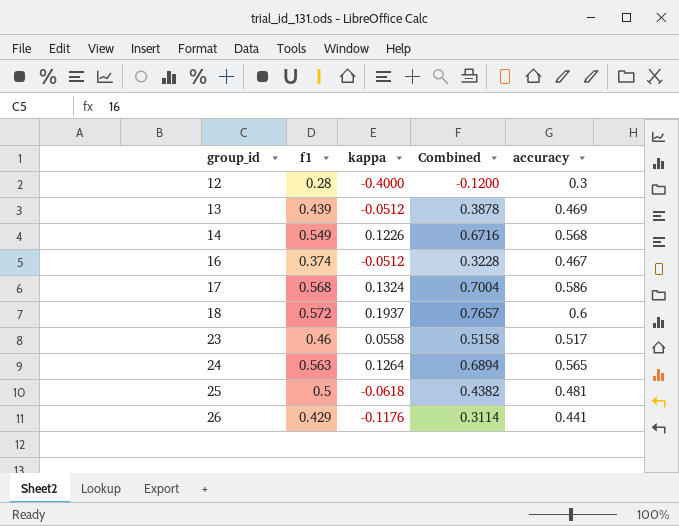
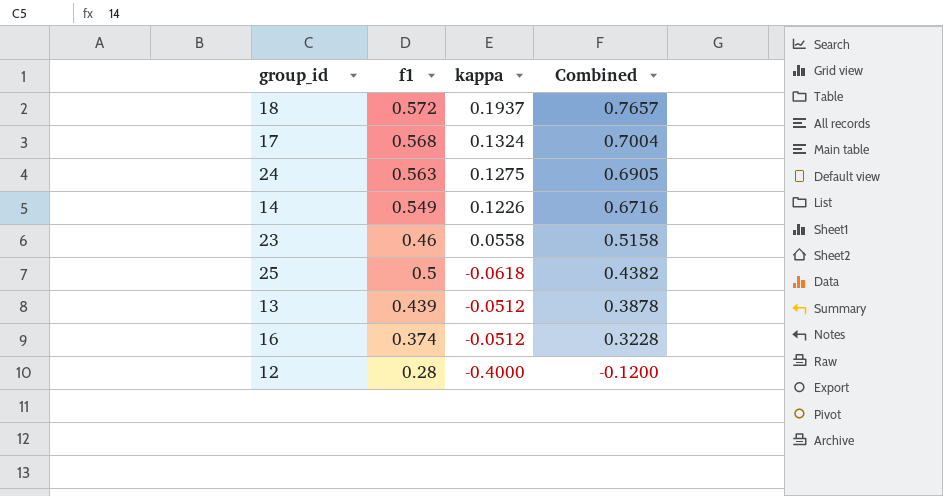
row order: group_id ascending -> Combined descending
column accuracy | position: 5 -> none
row 26: 0.429 | -0.1176 | 0.3114 | 0.441 -> none
24 | kappa: 0.1264 -> 0.1275
24 | Combined: 0.6894 -> 0.6905

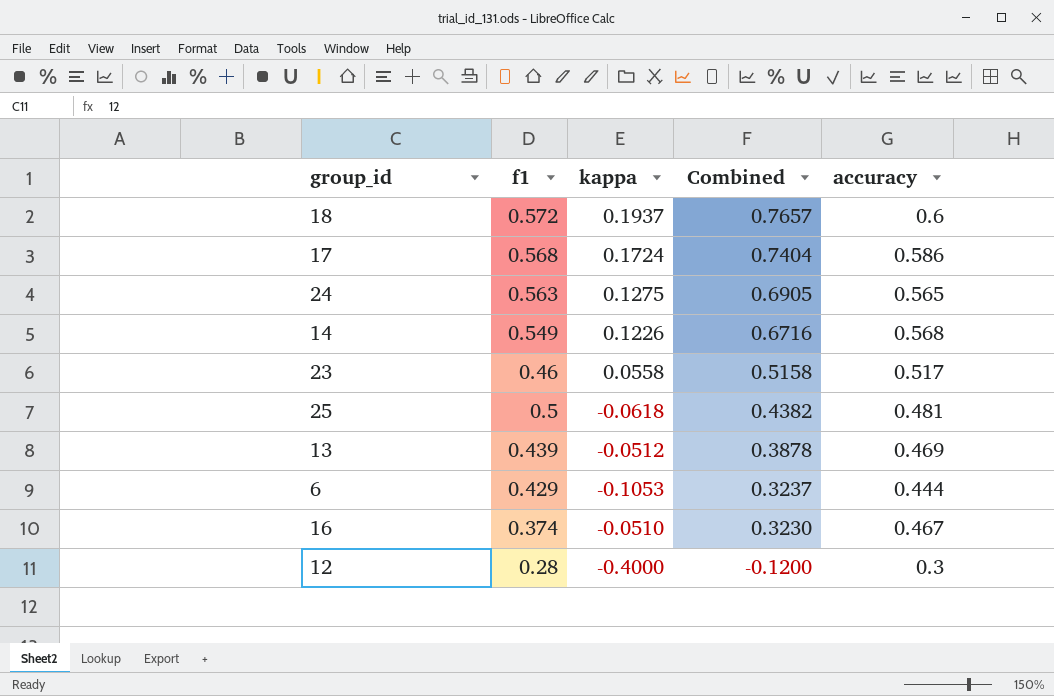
column accuracy | position: none -> 5
17 | kappa: 0.1324 -> 0.1724
17 | Combined: 0.7004 -> 0.7404
row 6: none -> 0.429 | -0.1053 | 0.3237 | 0.444
16 | kappa: -0.0512 -> -0.0510
16 | Combined: 0.3228 -> 0.3230

